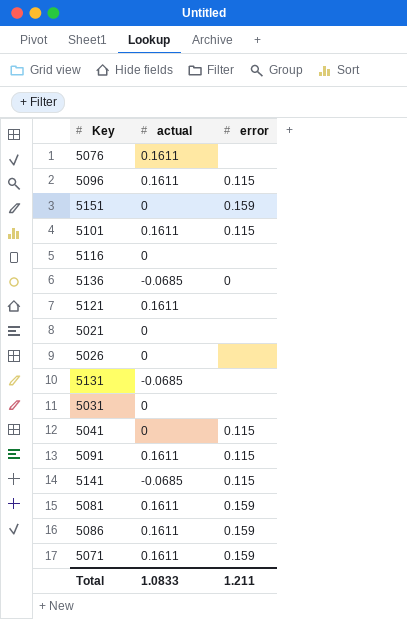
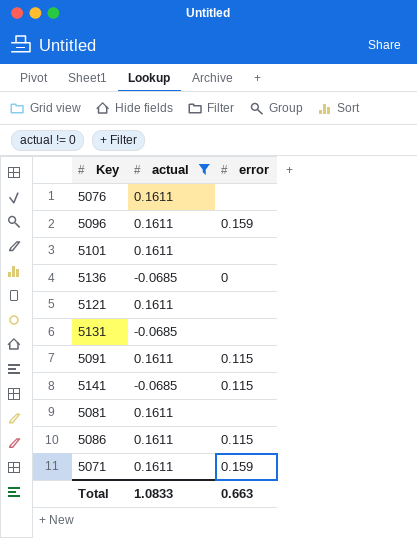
filter: none -> actual != 0
5096 | error: 0.115 -> 0.159
5101 | error: 0.115 -> none
5081 | error: 0.159 -> none
5086 | error: 0.159 -> 0.115
Total | error: 1.211 -> 0.663

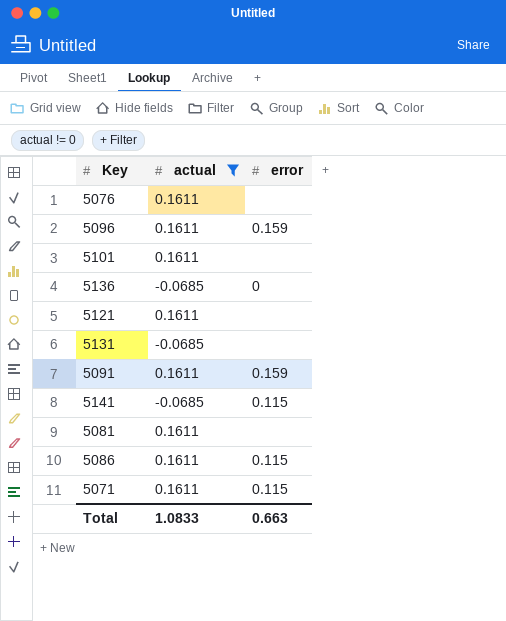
5091 | error: 0.115 -> 0.159
5071 | error: 0.159 -> 0.115

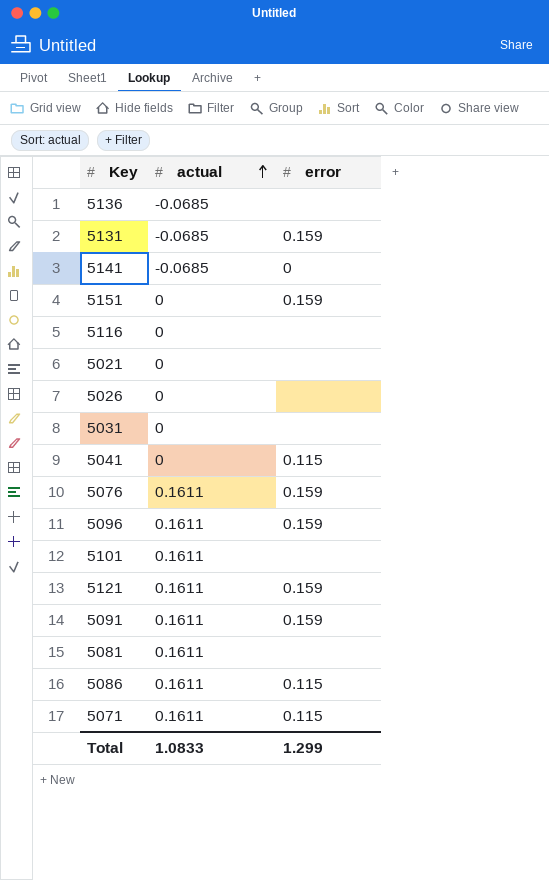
filter: actual != 0 -> none
row order: none -> actual ascending
5136 | error: 0 -> none
5131 | error: none -> 0.159
5141 | error: 0.115 -> 0
5076 | error: none -> 0.159
5121 | error: none -> 0.159
Total | error: 0.663 -> 1.299

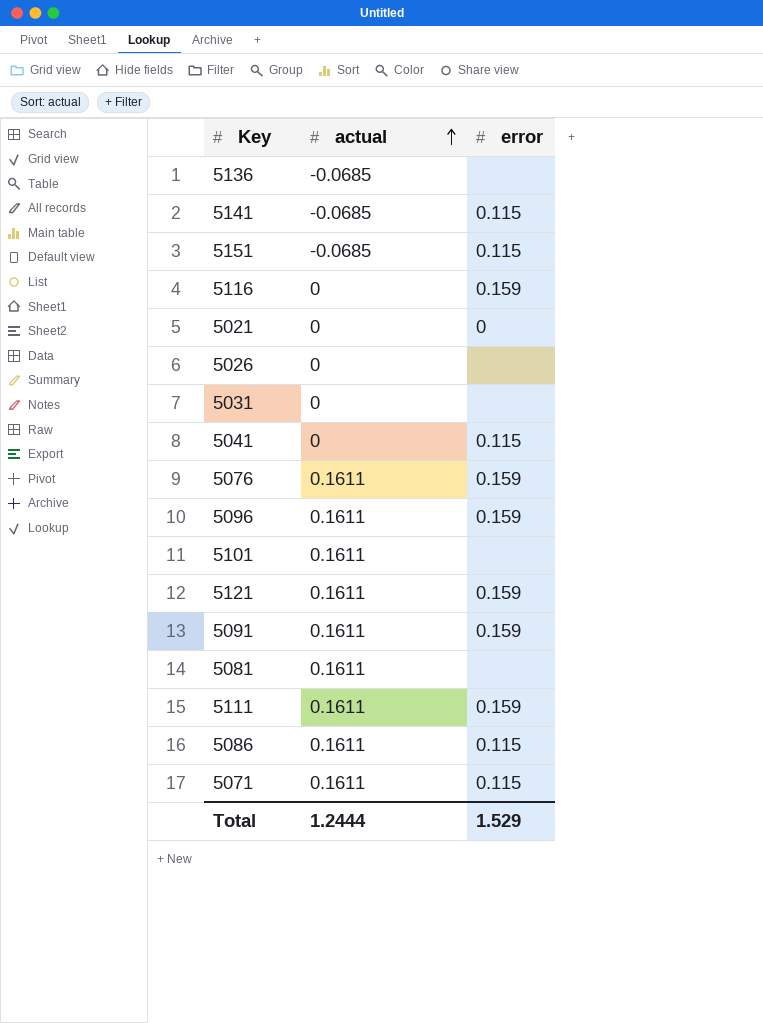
row 5131: -0.0685 | 0.159 -> none
5141 | error: 0 -> 0.115
5151 | actual: 0 -> -0.0685
5151 | error: 0.159 -> 0.115
5116 | error: none -> 0.159
5021 | error: none -> 0
row 5111: none -> 0.1611 | 0.159
Total | actual: 1.0833 -> 1.2444
Total | error: 1.299 -> 1.529

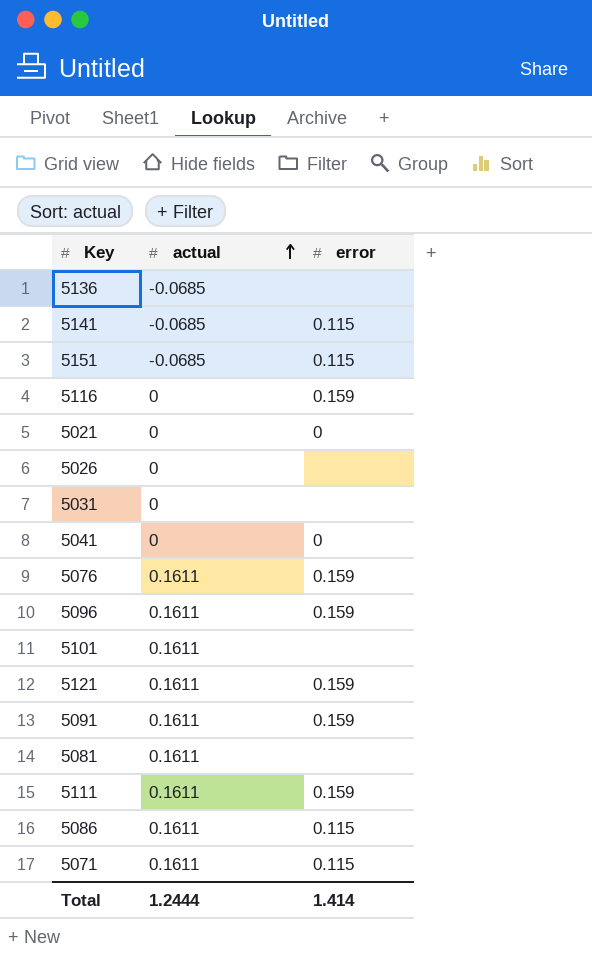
5041 | error: 0.115 -> 0
Total | error: 1.529 -> 1.414

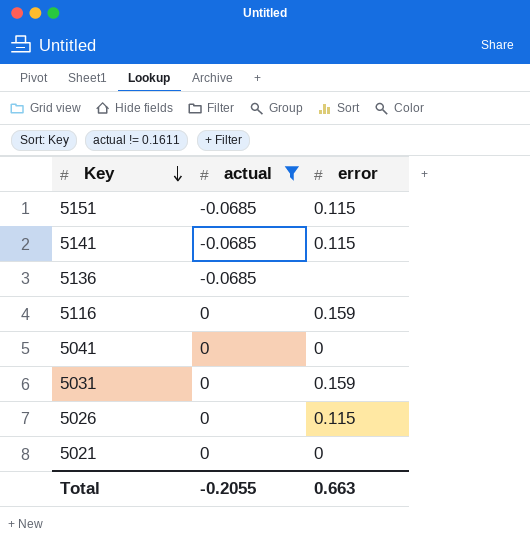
filter: none -> actual != 0.1611
row order: actual ascending -> Key descending
5031 | error: none -> 0.159
5026 | error: none -> 0.115
Total | actual: 1.2444 -> -0.2055
Total | error: 1.414 -> 0.663

